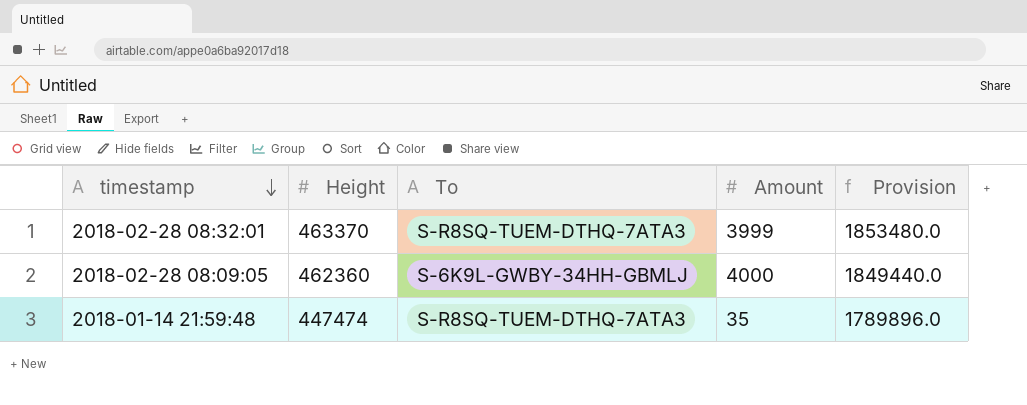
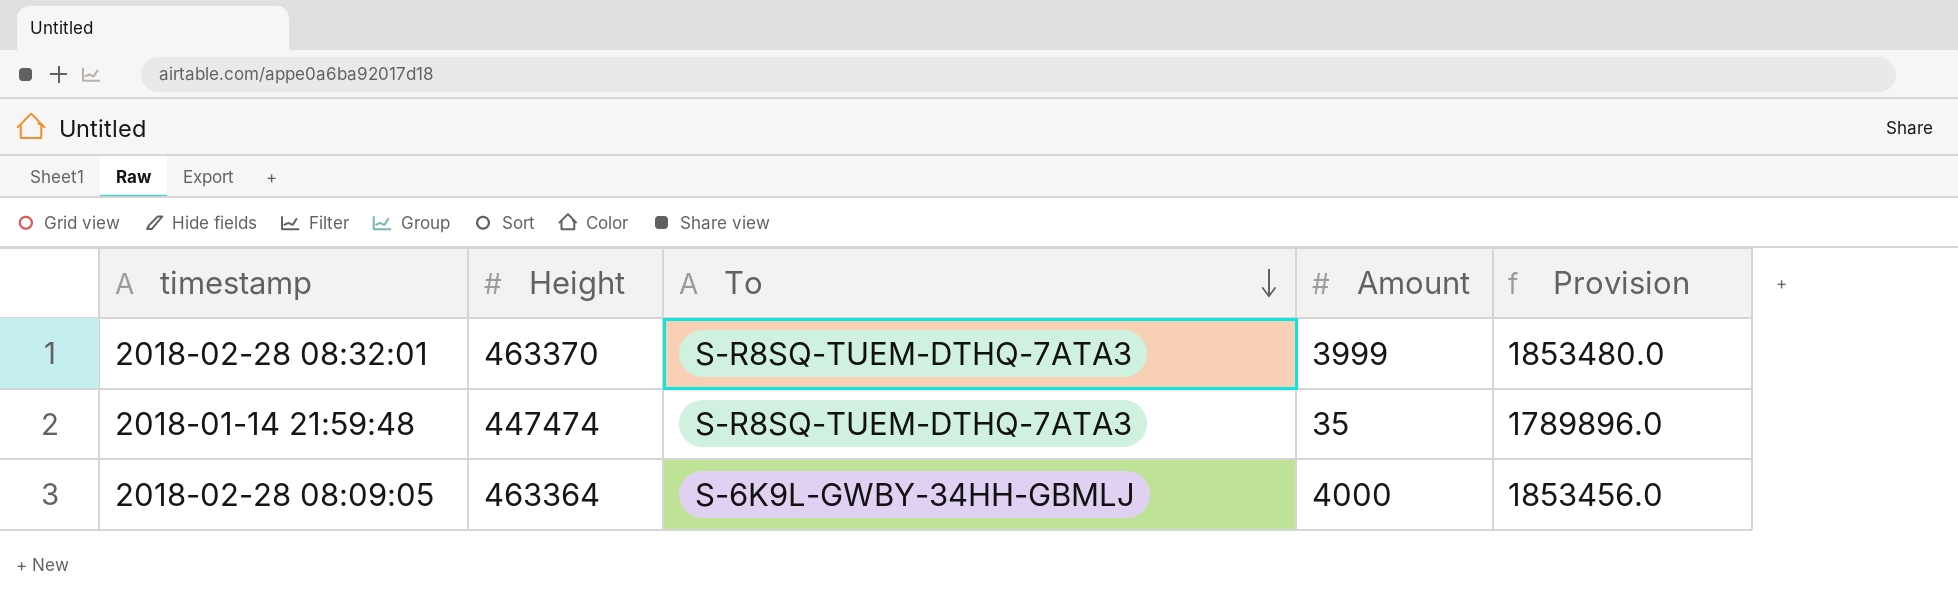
row order: timestamp descending -> To descending
2018-02-28 08:09:05 | Height: 462360 -> 463364
2018-02-28 08:09:05 | Provision: 1849440.0 -> 1853456.0

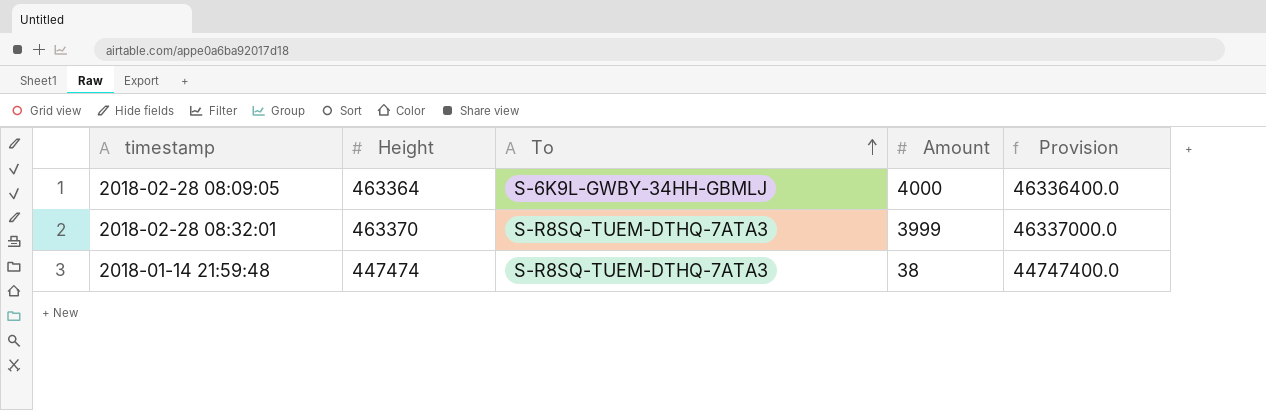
row order: To descending -> To ascending
column Provision | formula: [Height] * 4 -> [Height] * 100
2018-01-14 21:59:48 | Amount: 35 -> 38

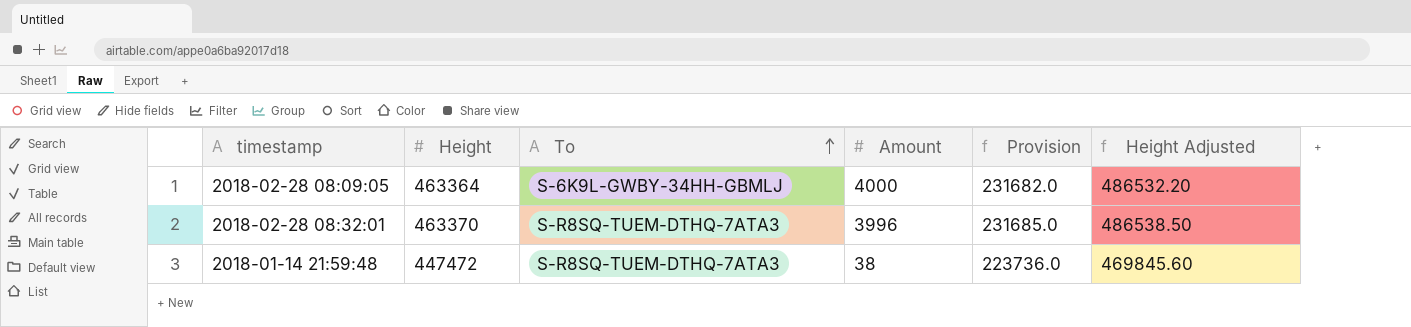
column Provision | formula: [Height] * 100 -> [Height] * 0.5
column Height Adjusted | formula: none -> [Height] * 1.05
2018-02-28 08:32:01 | Amount: 3999 -> 3996
2018-01-14 21:59:48 | Height: 447474 -> 447472

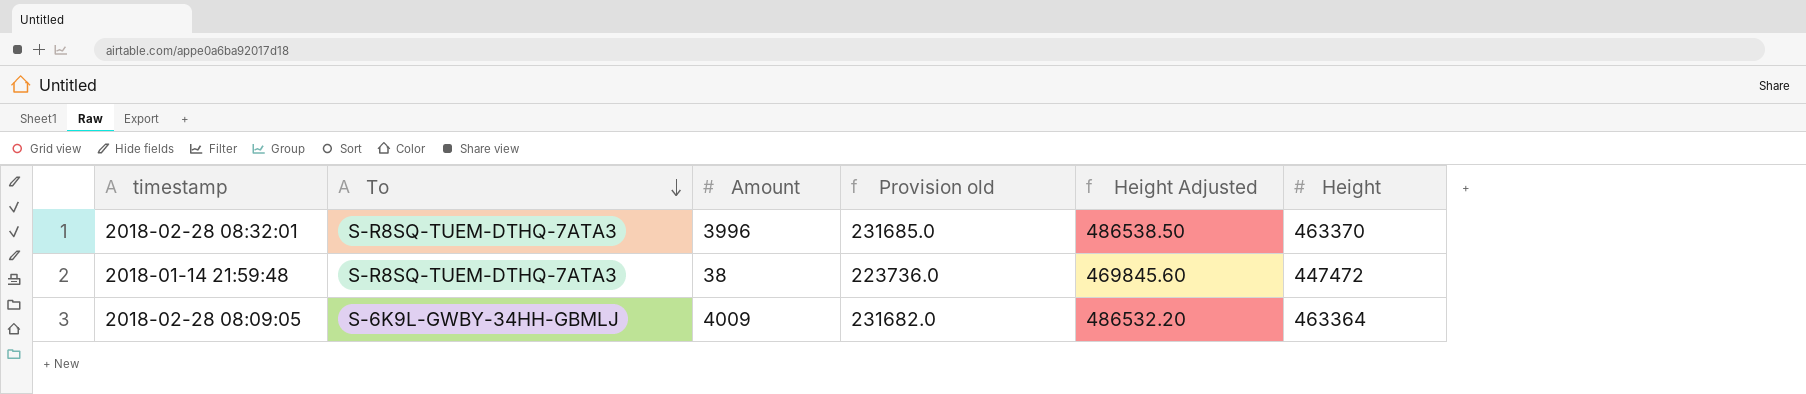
row order: To ascending -> To descending
column name: Provision -> Provision old
column Height | position: 2 -> 6
2018-02-28 08:09:05 | Amount: 4000 -> 4009

